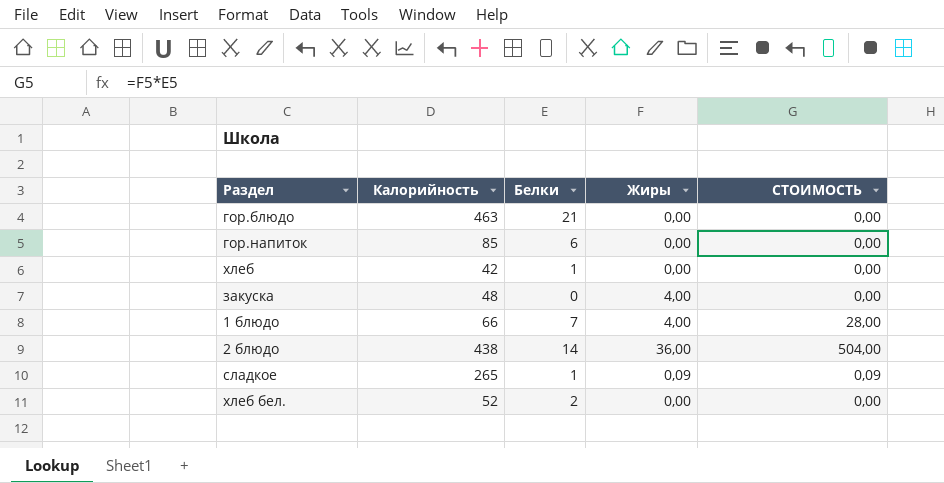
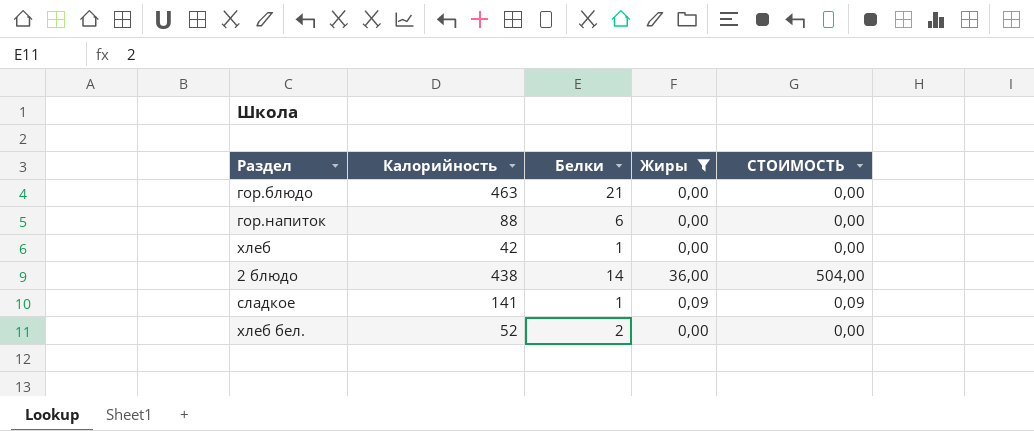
filter: none -> Жиры != 4,00
гор.напиток | Калорийность: 85 -> 88
сладкое | Калорийность: 265 -> 141

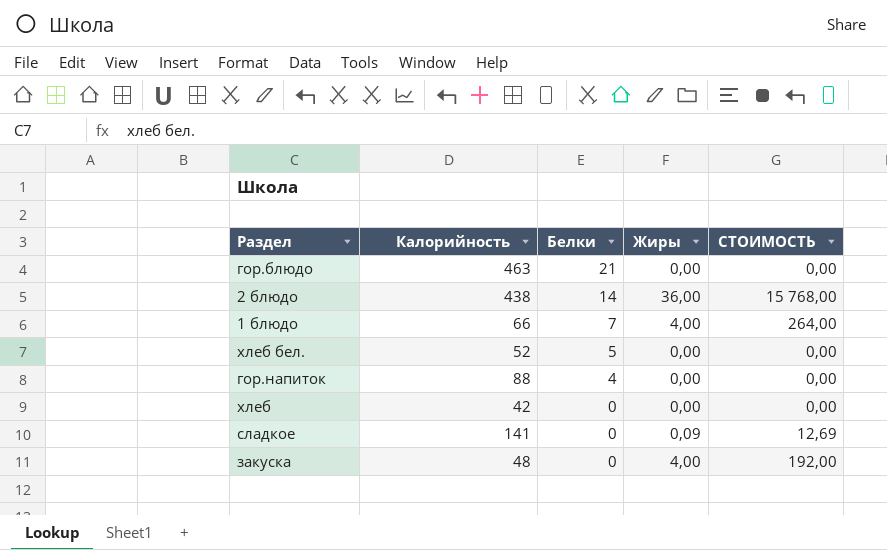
filter: Жиры != 4,00 -> none
row order: none -> Белки descending
column СТОИМОСТЬ | formula: [Белки] * [Жиры] -> [Калорийность] * [Жиры]
хлеб бел. | Белки: 2 -> 5
гор.напиток | Белки: 6 -> 4
хлеб | Белки: 1 -> 0
сладкое | Белки: 1 -> 0

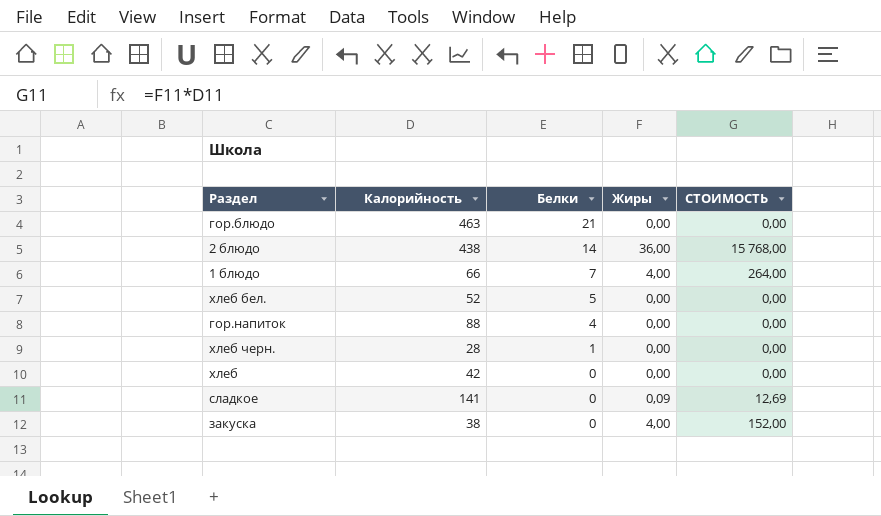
row хлеб черн.: none -> 28 | 1 | 0,00 | 0,00
закуска | Калорийность: 48 -> 38
закуска | СТОИМОСТЬ: 192,00 -> 152,00

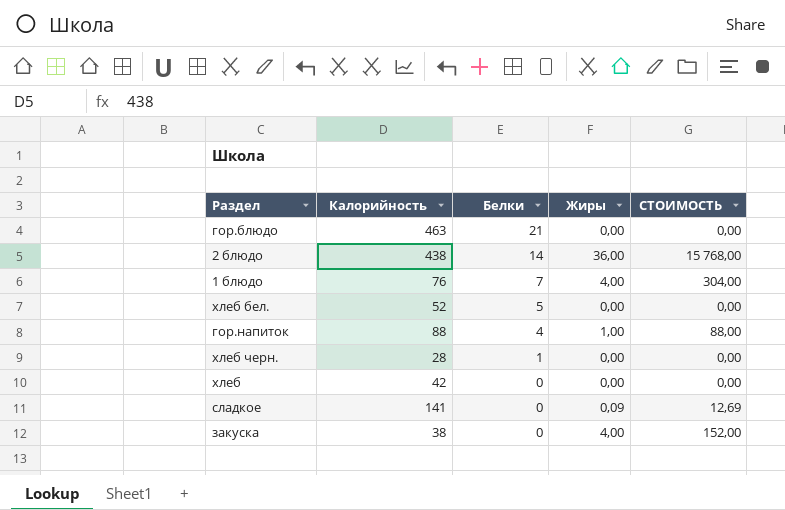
1 блюдо | Калорийность: 66 -> 76
1 блюдо | СТОИМОСТЬ: 264,00 -> 304,00
гор.напиток | Жиры: 0,00 -> 1,00
гор.напиток | СТОИМОСТЬ: 0,00 -> 88,00

